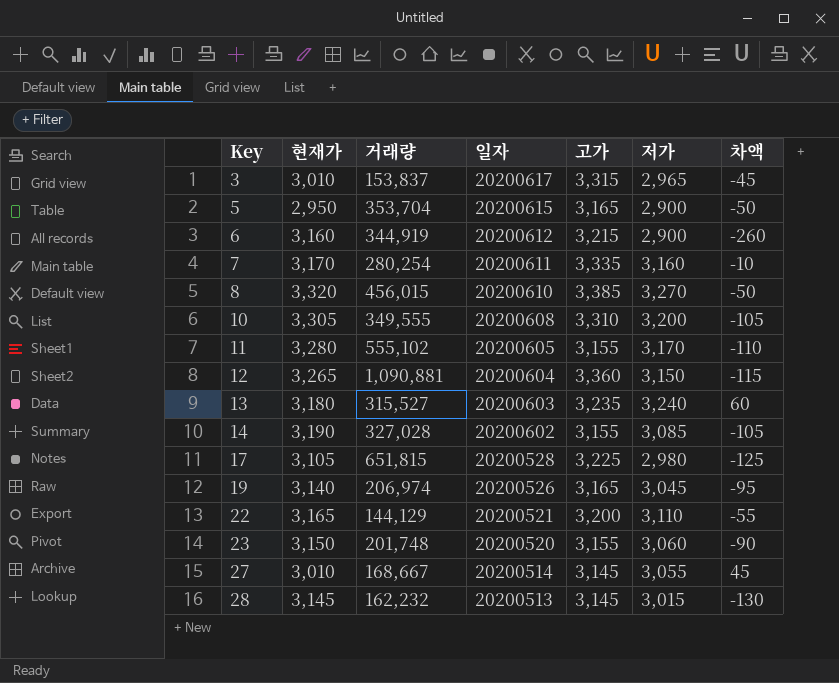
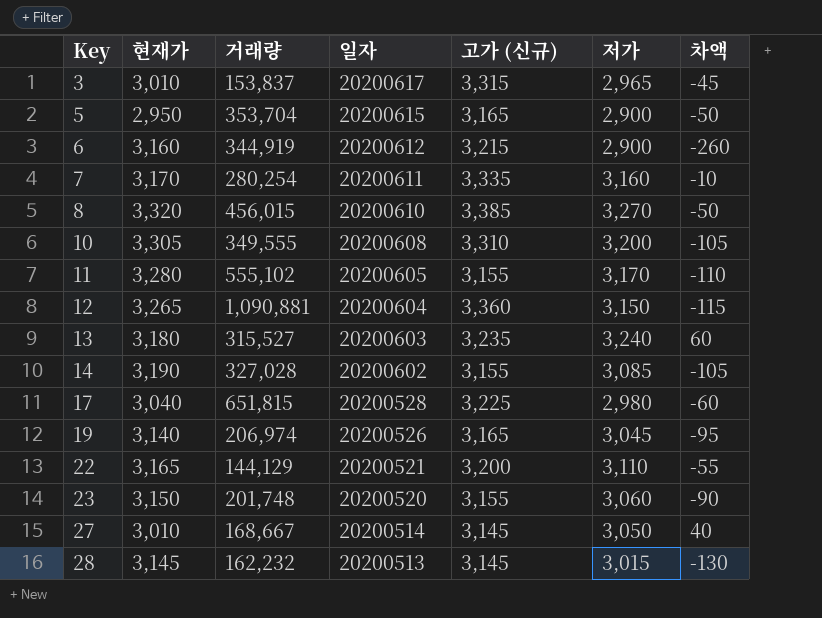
column name: 고가 -> 고가 (신규)
17 | 현재가: 3,105 -> 3,040
17 | 차액: -125 -> -60
27 | 저가: 3,055 -> 3,050
27 | 차액: 45 -> 40

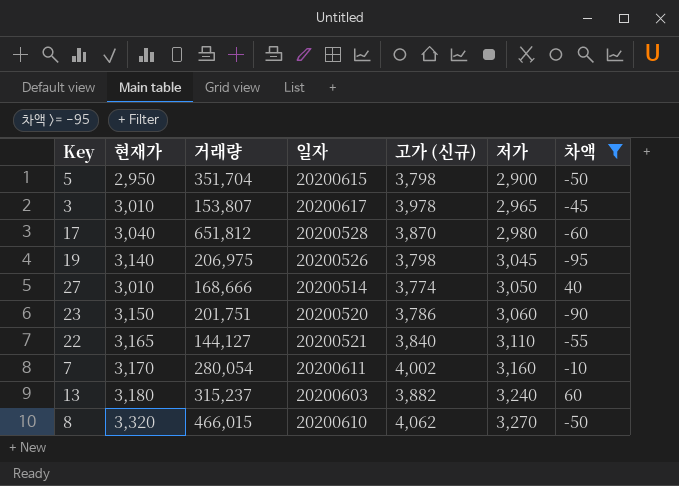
filter: none -> 차액 >= -95
row order: Key ascending -> 저가 ascending
5 | 거래량: 353,704 -> 351,704
5 | 고가 (신규): 3,165 -> 3,798
3 | 거래량: 153,837 -> 153,807
3 | 고가 (신규): 3,315 -> 3,978
17 | 거래량: 651,815 -> 651,812
17 | 고가 (신규): 3,225 -> 3,870
19 | 거래량: 206,974 -> 206,975
19 | 고가 (신규): 3,165 -> 3,798
27 | 거래량: 168,667 -> 168,666
27 | 고가 (신규): 3,145 -> 3,774
23 | 거래량: 201,748 -> 201,751
23 | 고가 (신규): 3,155 -> 3,786
22 | 거래량: 144,129 -> 144,127
22 | 고가 (신규): 3,200 -> 3,840
7 | 거래량: 280,254 -> 280,054
7 | 고가 (신규): 3,335 -> 4,002
13 | 거래량: 315,527 -> 315,237
13 | 고가 (신규): 3,235 -> 3,882
8 | 거래량: 456,015 -> 466,015
8 | 고가 (신규): 3,385 -> 4,062

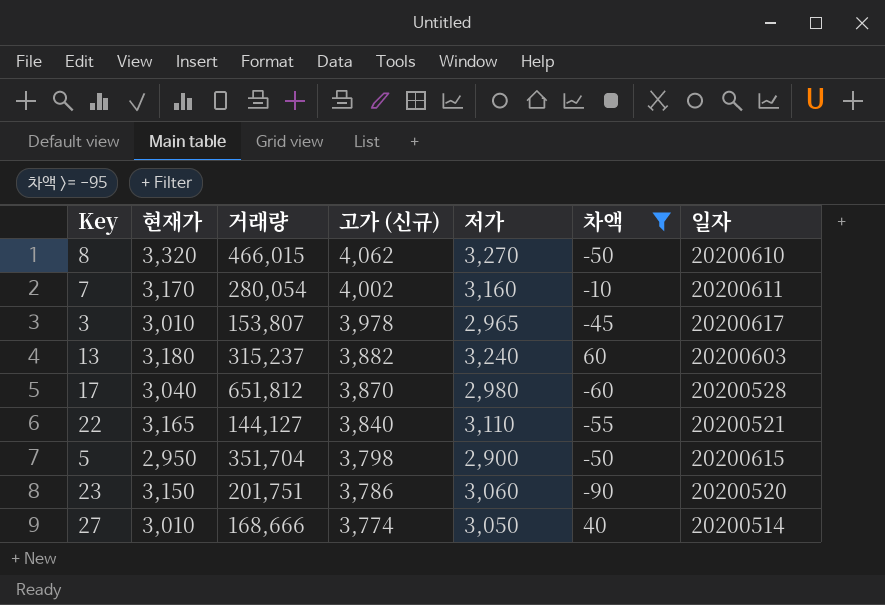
row order: 저가 ascending -> 고가 (신규) descending
column 일자 | position: 4 -> 7
row 19: 3,140 | 206,975 | 20200526 | 3,798 | 3,045 | -95 -> none

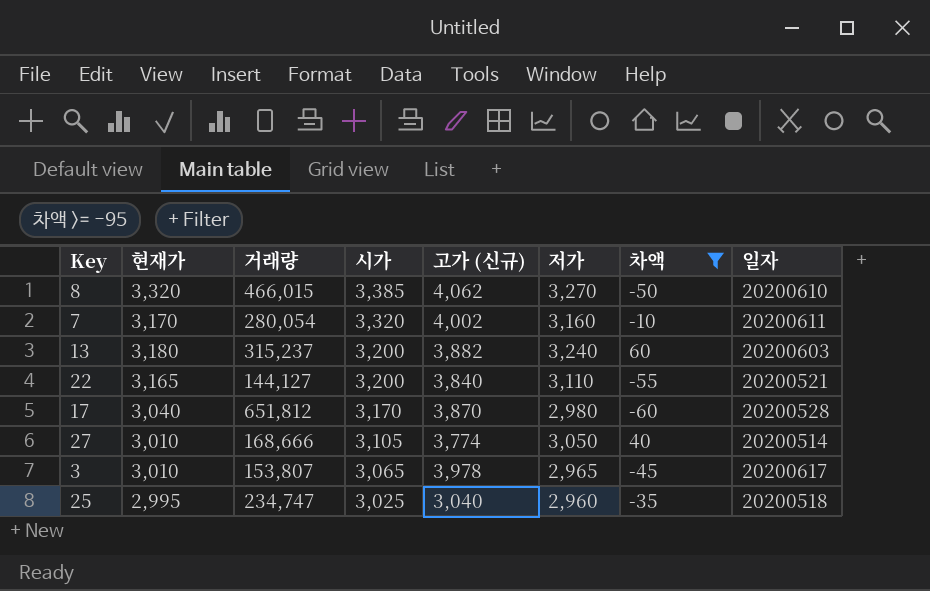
row order: 고가 (신규) descending -> 시가 descending
column 시가 | position: none -> 4
row 5: 2,950 | 351,704 | 3,798 | 2,900 | -50 | 20200615 -> none
row 23: 3,150 | 201,751 | 3,786 | 3,060 | -90 | 20200520 -> none
row 25: none -> 2,995 | 234,747 | 3,025 | 3,040 | 2,960 | -35 | 20200518

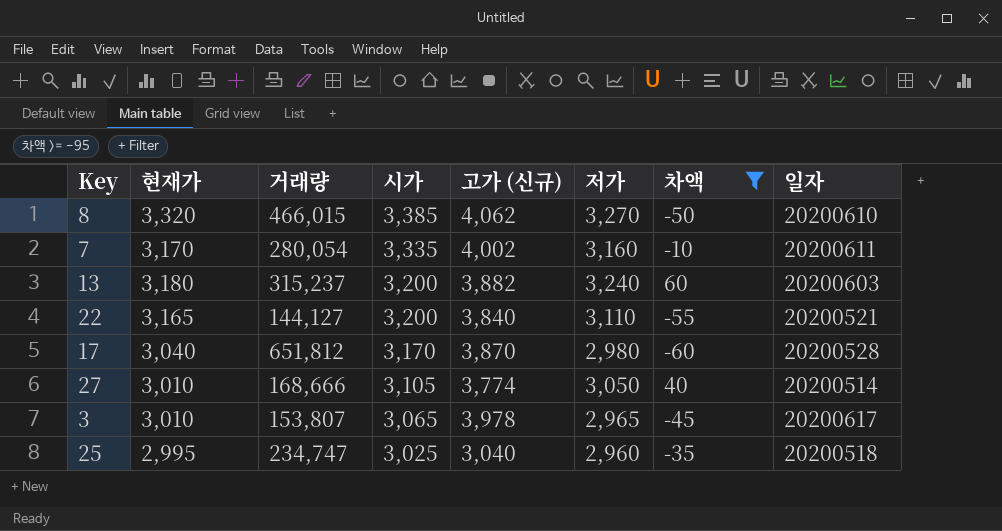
7 | 시가: 3,320 -> 3,335

